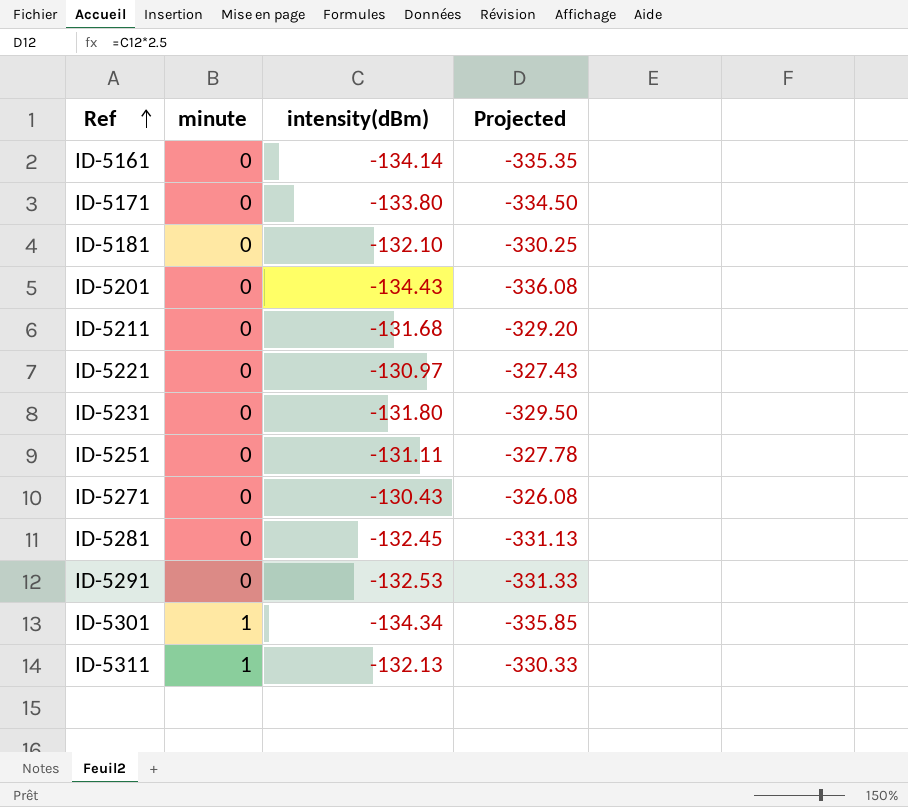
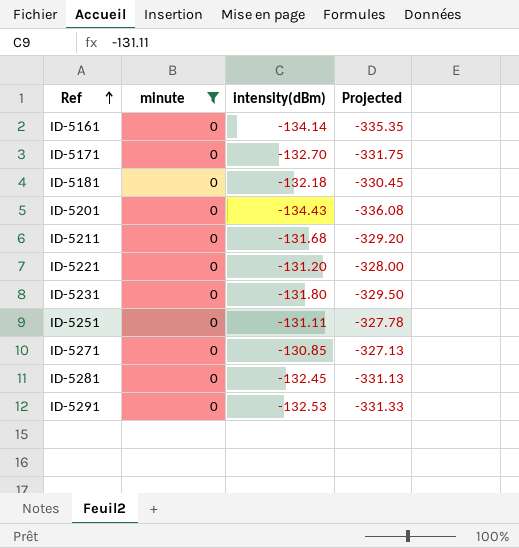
filter: none -> minute = 0
ID-5171 | intensity(dBm): -133.80 -> -132.70
ID-5171 | Projected: -334.50 -> -331.75
ID-5181 | intensity(dBm): -132.10 -> -132.18
ID-5181 | Projected: -330.25 -> -330.45
ID-5221 | intensity(dBm): -130.97 -> -131.20
ID-5221 | Projected: -327.43 -> -328.00
ID-5271 | intensity(dBm): -130.43 -> -130.85
ID-5271 | Projected: -326.08 -> -327.13

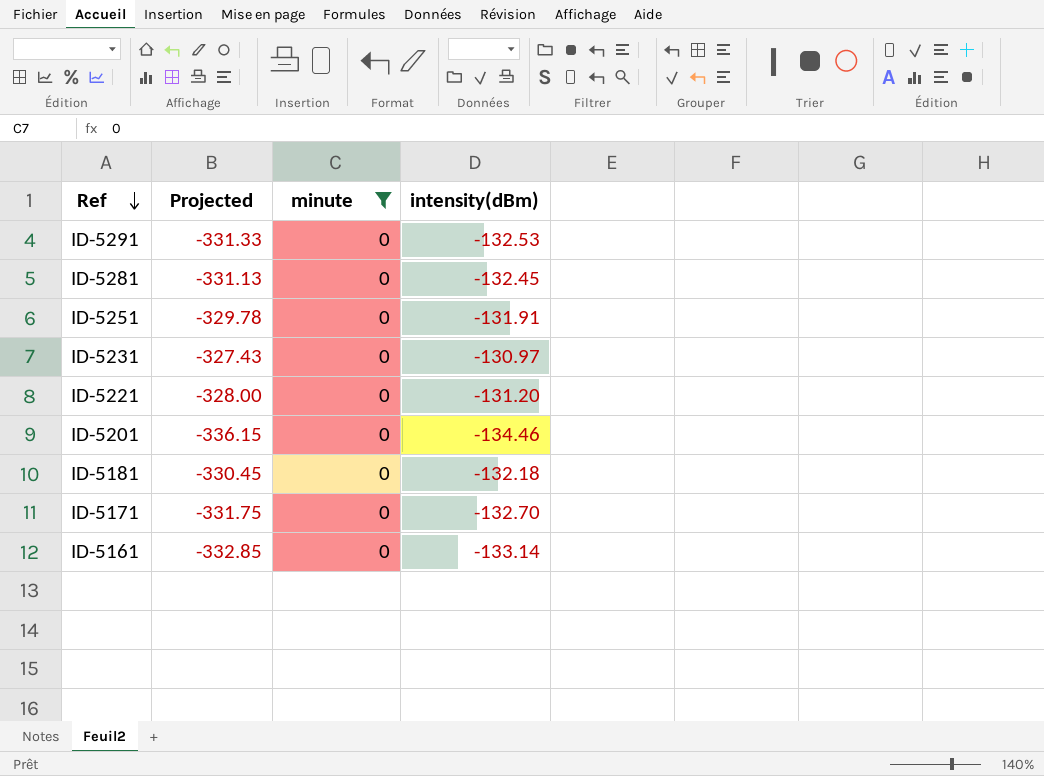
row order: Ref ascending -> Ref descending
column Projected | position: 4 -> 2
row ID-5211: 0 | -131.68 | -329.20 -> none
row ID-5271: 0 | -130.85 | -327.13 -> none
ID-5251 | Projected: -327.78 -> -329.78
ID-5251 | intensity(dBm): -131.11 -> -131.91
ID-5231 | Projected: -329.50 -> -327.43
ID-5231 | intensity(dBm): -131.80 -> -130.97
ID-5201 | Projected: -336.08 -> -336.15
ID-5201 | intensity(dBm): -134.43 -> -134.46
ID-5161 | Projected: -335.35 -> -332.85
ID-5161 | intensity(dBm): -134.14 -> -133.14

